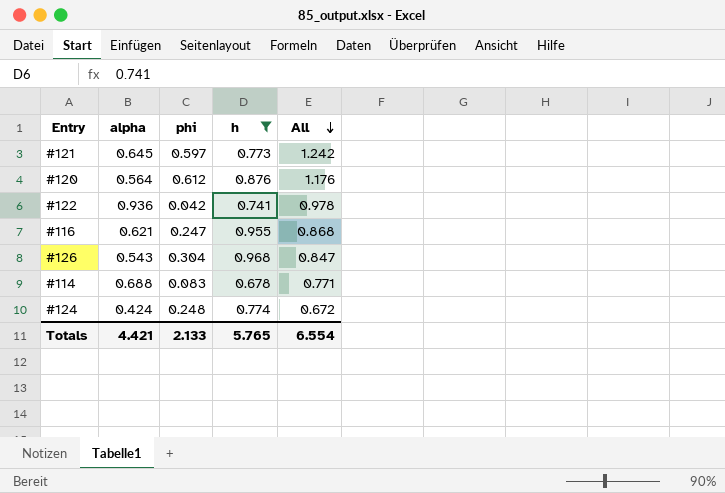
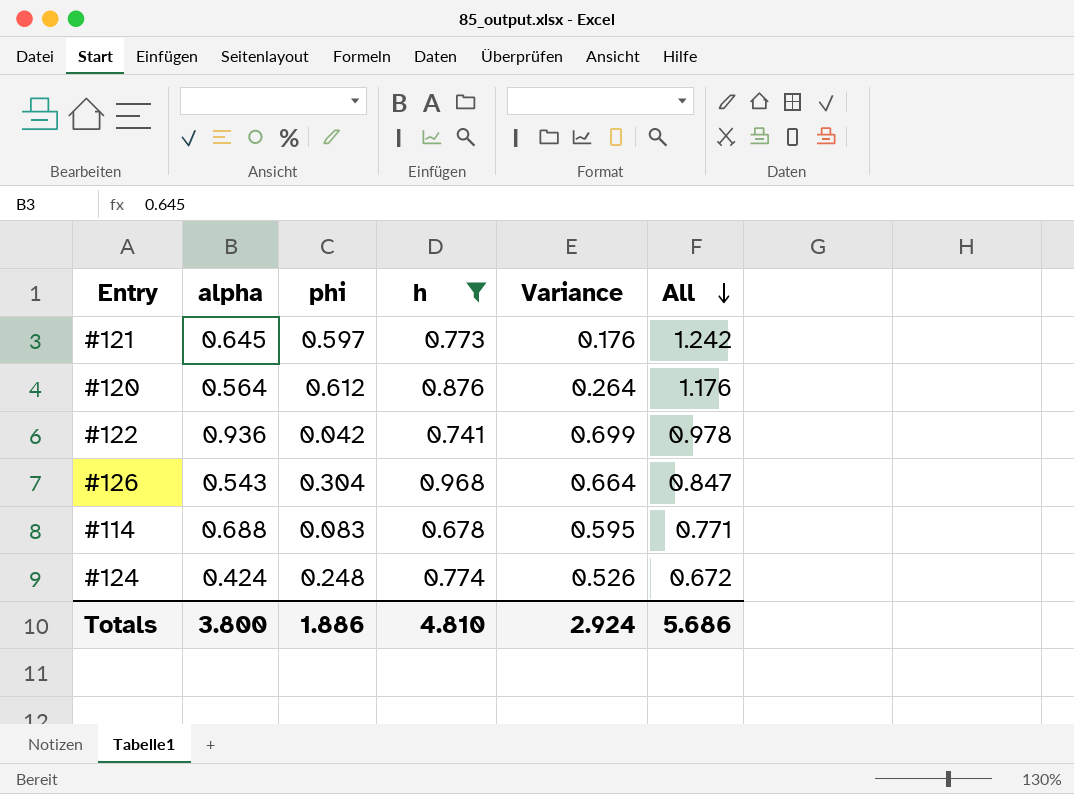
column Variance | formula: none -> [h] - [phi]
row #116: 0.621 | 0.247 | 0.955 | 0.868 -> none
Totals | alpha: 4.421 -> 3.800
Totals | phi: 2.133 -> 1.886
Totals | h: 5.765 -> 4.810
Totals | All: 6.554 -> 5.686

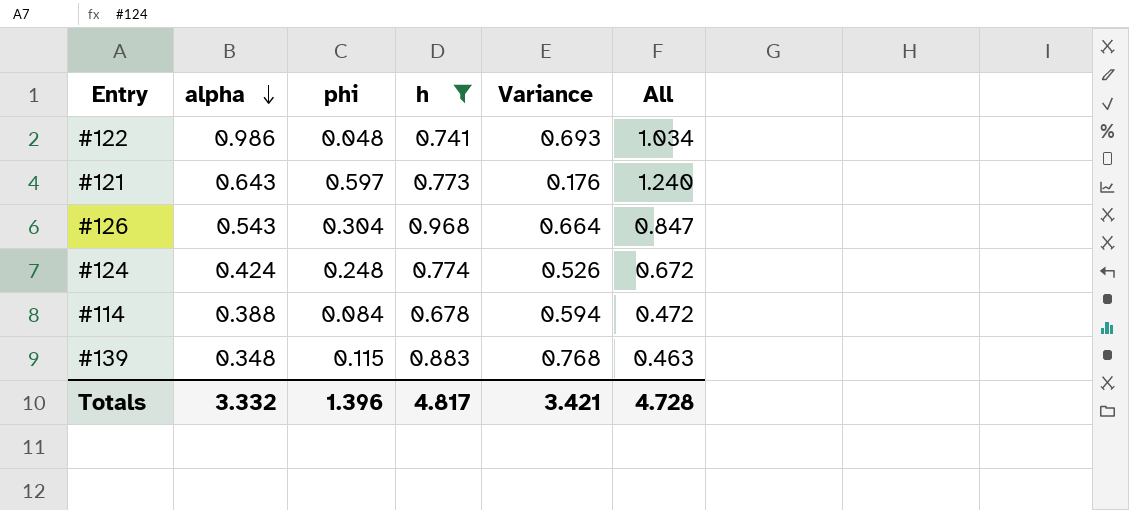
row order: All descending -> alpha descending
row #120: 0.564 | 0.612 | 0.876 | 0.264 | 1.176 -> none
#122 | alpha: 0.936 -> 0.986
#122 | phi: 0.042 -> 0.048
#122 | Variance: 0.699 -> 0.693
#122 | All: 0.978 -> 1.034
#121 | alpha: 0.645 -> 0.643
#121 | All: 1.242 -> 1.240
#114 | alpha: 0.688 -> 0.388
#114 | phi: 0.083 -> 0.084
#114 | Variance: 0.595 -> 0.594
#114 | All: 0.771 -> 0.472
row #139: none -> 0.348 | 0.115 | 0.883 | 0.768 | 0.463
Totals | alpha: 3.800 -> 3.332
Totals | phi: 1.886 -> 1.396
Totals | h: 4.810 -> 4.817
Totals | Variance: 2.924 -> 3.421
Totals | All: 5.686 -> 4.728

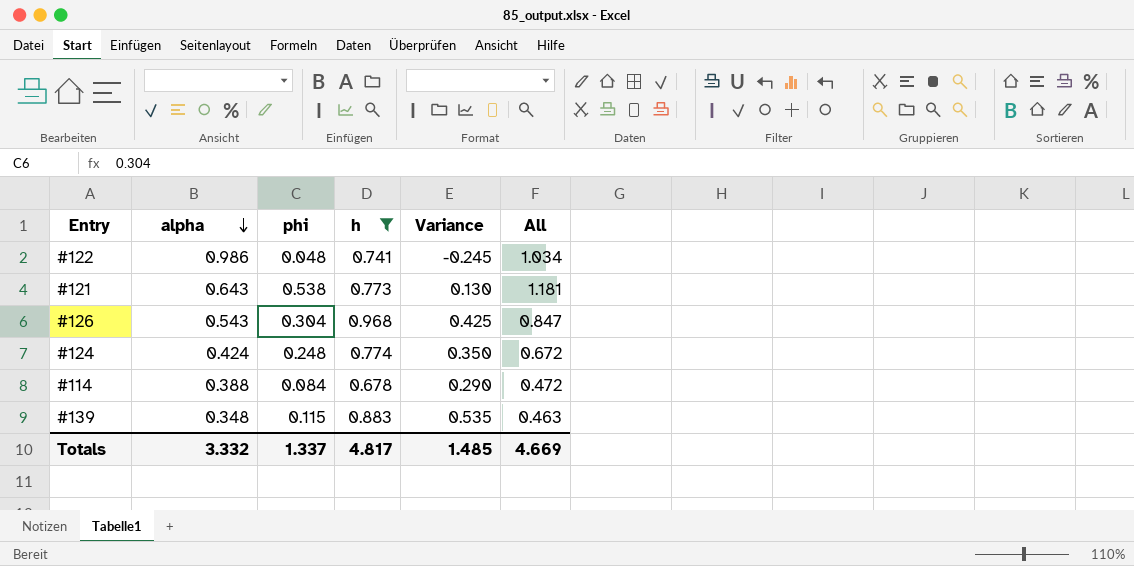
column Variance | formula: [h] - [phi] -> [h] - [alpha]
#121 | phi: 0.597 -> 0.538
#121 | All: 1.240 -> 1.181
Totals | phi: 1.396 -> 1.337
Totals | Variance: 3.421 -> 1.485
Totals | All: 4.728 -> 4.669

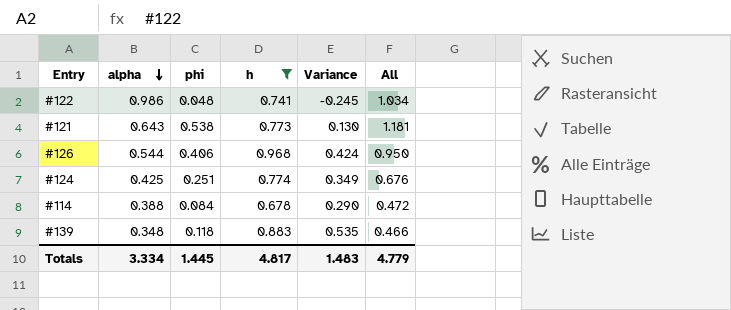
#126 | alpha: 0.543 -> 0.544
#126 | phi: 0.304 -> 0.406
#126 | Variance: 0.425 -> 0.424
#126 | All: 0.847 -> 0.950
#124 | alpha: 0.424 -> 0.425
#124 | phi: 0.248 -> 0.251
#124 | Variance: 0.350 -> 0.349
#124 | All: 0.672 -> 0.676
#139 | phi: 0.115 -> 0.118
#139 | All: 0.463 -> 0.466
Totals | alpha: 3.332 -> 3.334
Totals | phi: 1.337 -> 1.445
Totals | Variance: 1.485 -> 1.483
Totals | All: 4.669 -> 4.779

